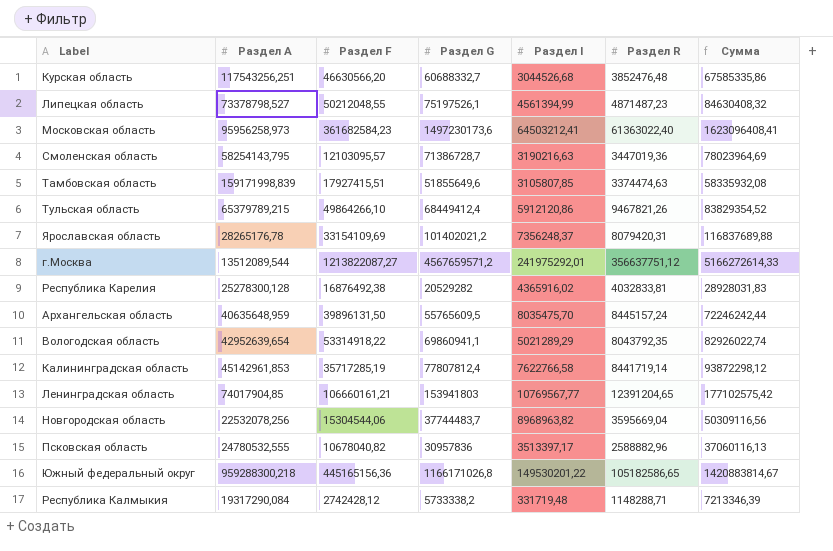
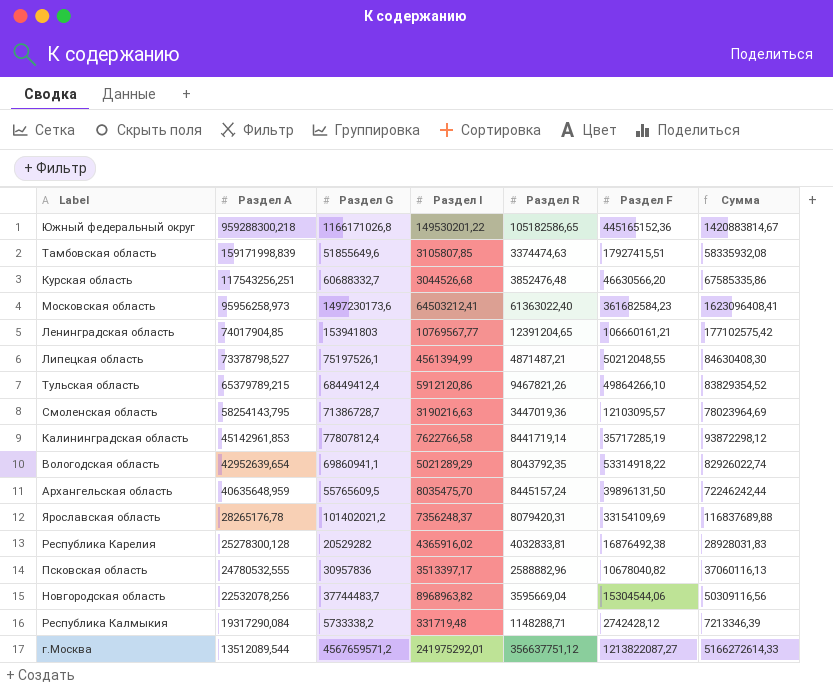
row order: none -> Раздел A descending
column Раздел F | position: 3 -> 6
Южный федеральный округ | Раздел F: 445165156,36 -> 445165152,36
Липецкая область | Раздел R: 4871487,23 -> 4871487,21
Липецкая область | Сумма: 84630408,32 -> 84630408,30

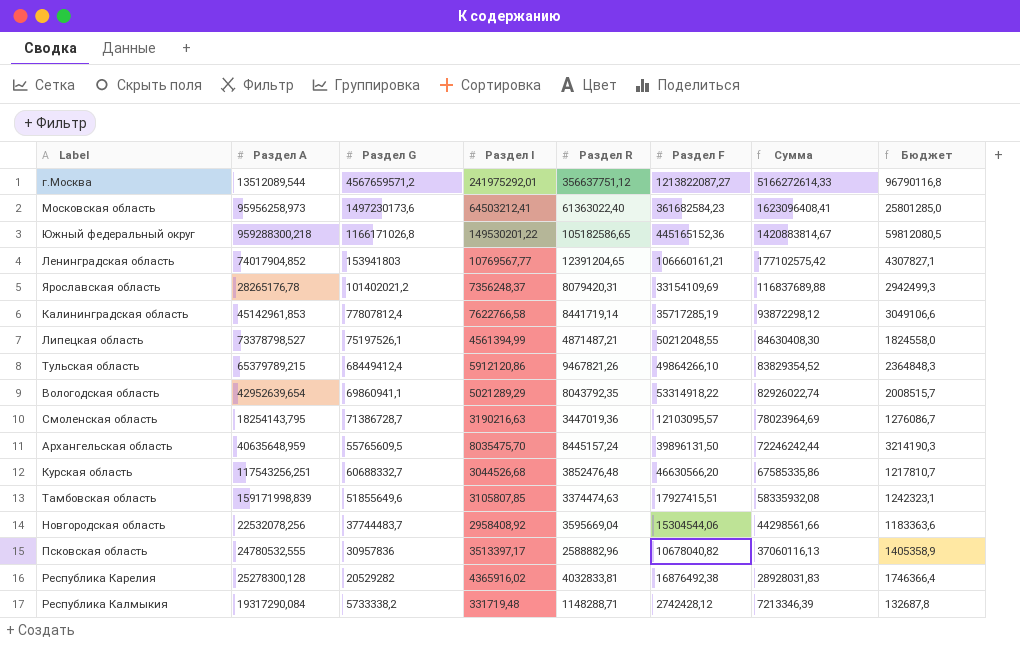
row order: Раздел A descending -> Сумма descending
column Бюджет | formula: none -> [Раздел I] * 0,4
Ленинградская область | Раздел A: 74017904,85 -> 74017904,852
Смоленская область | Раздел A: 58254143,795 -> 18254143,795
Новгородская область | Раздел I: 8968963,82 -> 2958408,92
Новгородская область | Сумма: 50309116,56 -> 44298561,66

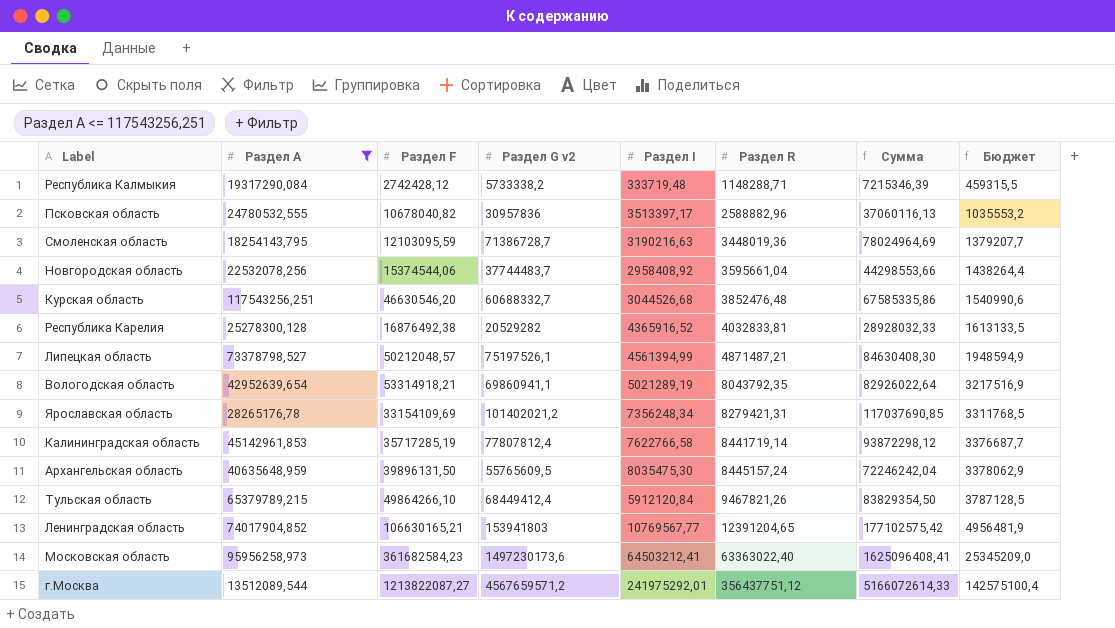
filter: none -> Раздел A <= 117543256,251
row order: Сумма descending -> Раздел R ascending
column Раздел F | position: 6 -> 3
column name: Раздел G -> Раздел G v2
column Бюджет | formula: [Раздел I] * 0,4 -> [Раздел R] * 0,4
Республика Калмыкия | Раздел I: 331719,48 -> 333719,48
Республика Калмыкия | Сумма: 7213346,39 -> 7215346,39
Смоленская область | Раздел F: 12103095,57 -> 12103095,59
Смоленская область | Раздел R: 3447019,36 -> 3448019,36
Смоленская область | Сумма: 78023964,69 -> 78024964,69
Новгородская область | Раздел F: 15304544,06 -> 15374544,06
Новгородская область | Раздел R: 3595669,04 -> 3595661,04
Новгородская область | Сумма: 44298561,66 -> 44298553,66
Курская область | Раздел F: 46630566,20 -> 46630546,20
Республика Карелия | Раздел I: 4365916,02 -> 4365916,52
Республика Карелия | Сумма: 28928031,83 -> 28928032,33
Липецкая область | Раздел F: 50212048,55 -> 50212048,57
Вологодская область | Раздел F: 53314918,22 -> 53314918,21
Вологодская область | Раздел I: 5021289,29 -> 5021289,19
Вологодская область | Сумма: 82926022,74 -> 82926022,64
Ярославская область | Раздел I: 7356248,37 -> 7356248,34
Ярославская область | Раздел R: 8079420,31 -> 8279421,31
Ярославская область | Сумма: 116837689,88 -> 117037690,85
Архангельская область | Раздел I: 8035475,70 -> 8035475,30
Архангельская область | Сумма: 72246242,44 -> 72246242,04
Тульская область | Раздел I: 5912120,86 -> 5912120,84
Тульская область | Сумма: 83829354,52 -> 83829354,50
Ленинградская область | Раздел F: 106660161,21 -> 106630165,21
Московская область | Раздел R: 61363022,40 -> 63363022,40
Московская область | Сумма: 1623096408,41 -> 1625096408,41
г.Москва | Раздел R: 356637751,12 -> 356437751,12
г.Москва | Сумма: 5166272614,33 -> 5166072614,33

